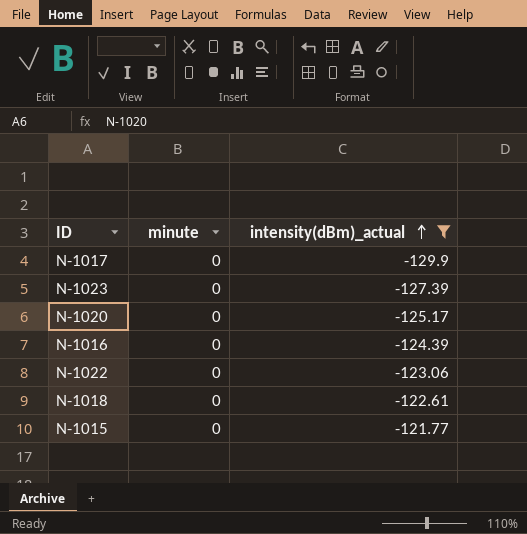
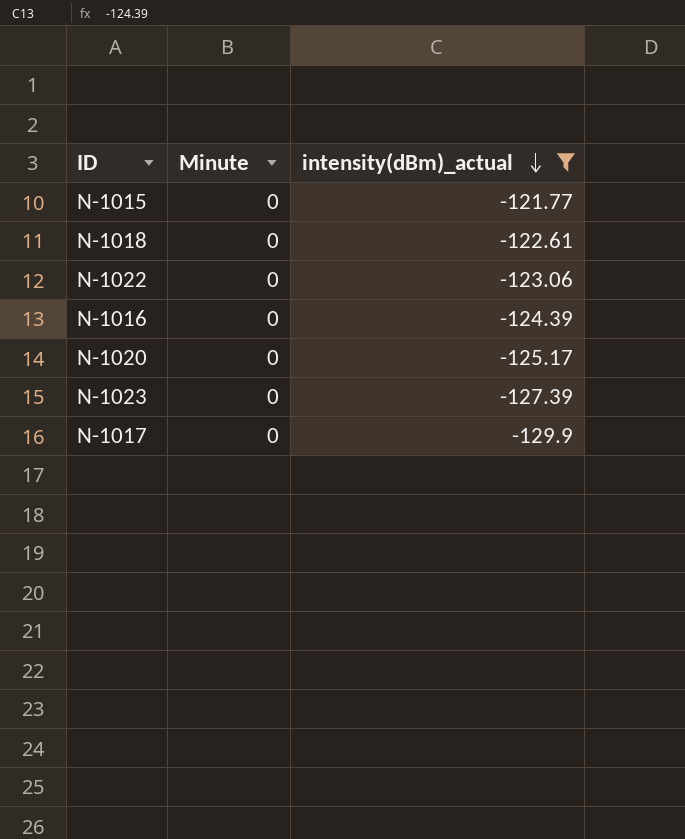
row order: intensity(dBm)_actual ascending -> intensity(dBm)_actual descending
column name: minute -> Minute

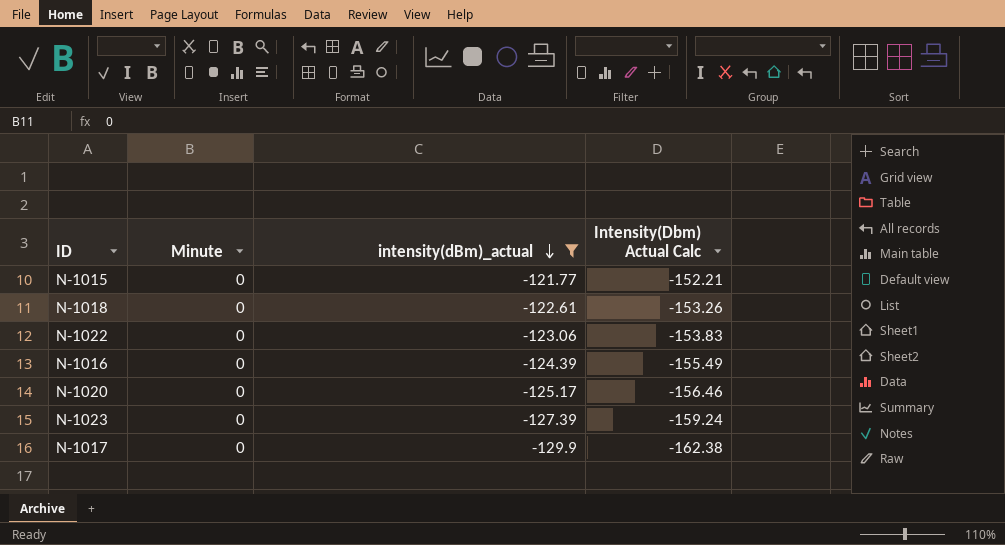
column Intensity(Dbm) Actual Calc | formula: none -> [intensity(dBm)_actual] * 1.25

